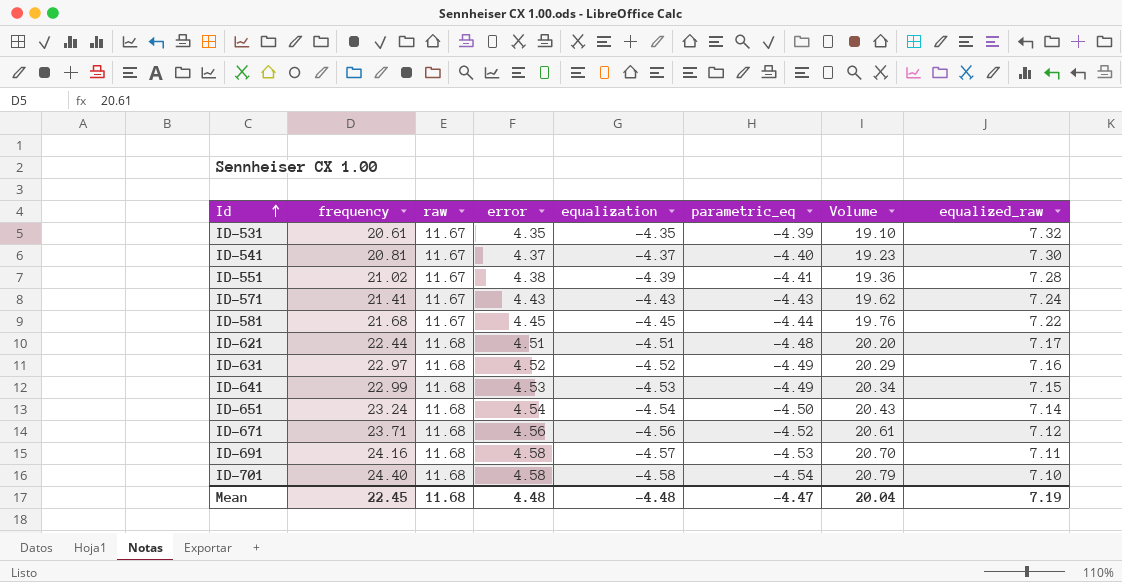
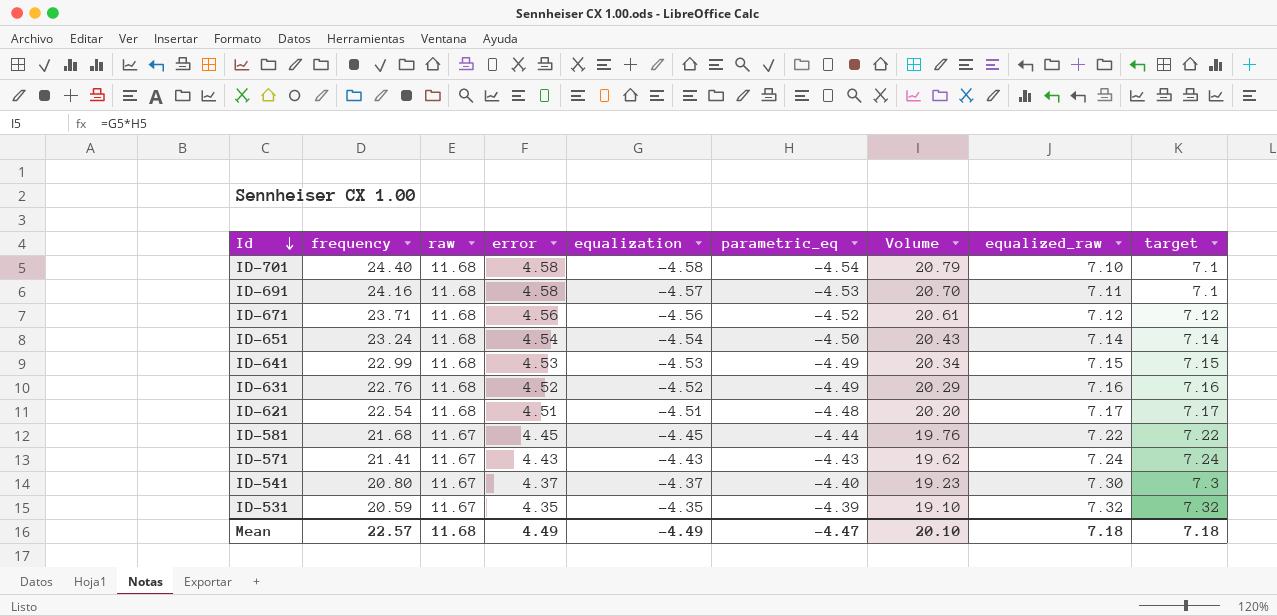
row order: Id ascending -> Id descending
column target | formula: none -> [raw] - [error]
row ID-551: 21.02 | 11.67 | 4.38 | -4.39 | -4.41 | 19.36 | 7.28 -> none
ID-631 | frequency: 22.97 -> 22.76
ID-621 | frequency: 22.44 -> 22.54
ID-541 | frequency: 20.81 -> 20.80
ID-531 | frequency: 20.61 -> 20.59
Mean | frequency: 22.45 -> 22.57
Mean | error: 4.48 -> 4.49
Mean | equalization: -4.48 -> -4.49
Mean | Volume: 20.04 -> 20.10
Mean | equalized_raw: 7.19 -> 7.18

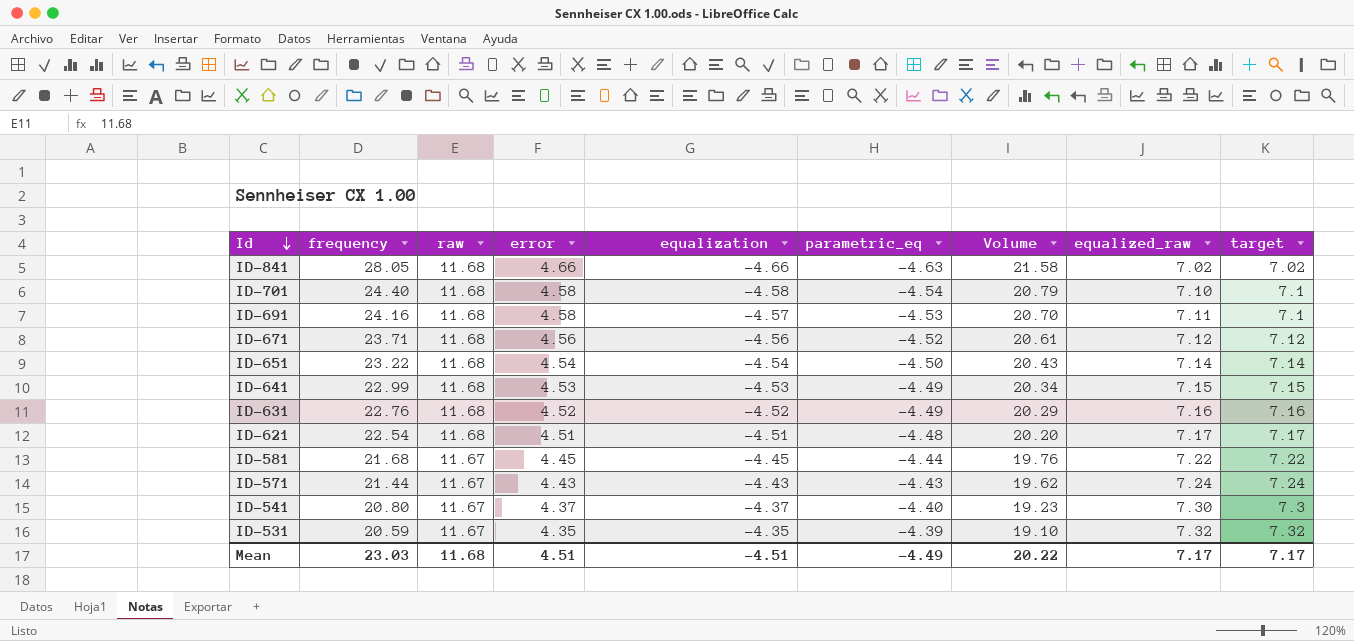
row ID-841: none -> 28.05 | 11.68 | 4.66 | -4.66 | -4.63 | 21.58 | 7.02 | 7.02
ID-651 | frequency: 23.24 -> 23.22
ID-571 | frequency: 21.41 -> 21.44
Mean | frequency: 22.57 -> 23.03
Mean | error: 4.49 -> 4.51
Mean | equalization: -4.49 -> -4.51
Mean | parametric_eq: -4.47 -> -4.49
Mean | Volume: 20.10 -> 20.22
Mean | equalized_raw: 7.18 -> 7.17
Mean | target: 7.18 -> 7.17

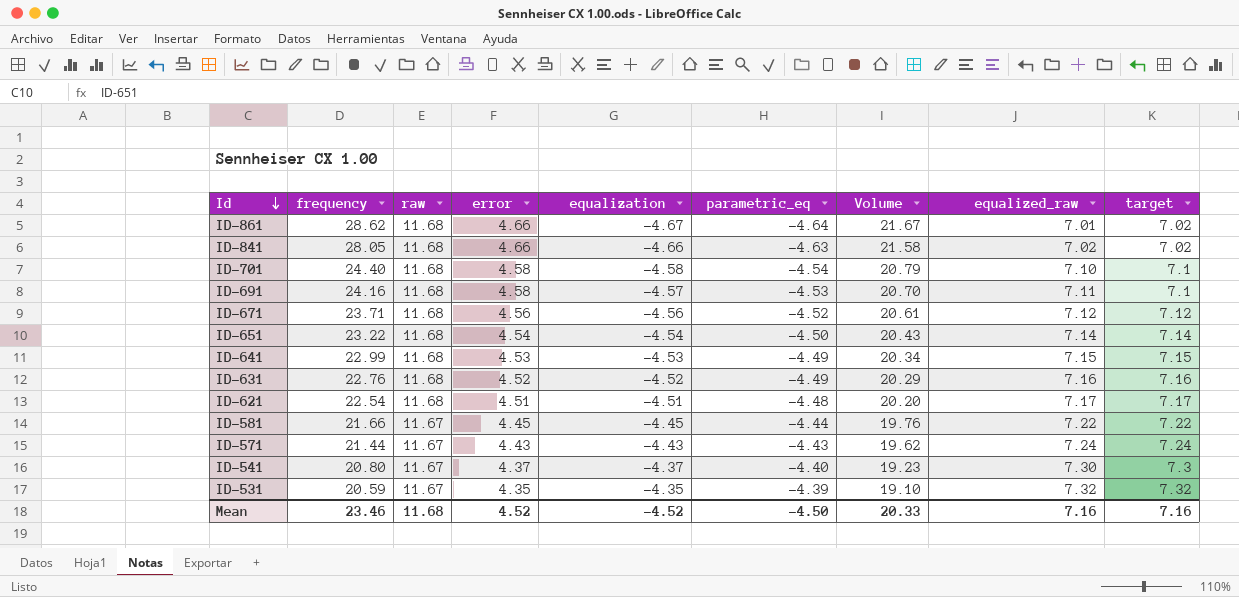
row ID-861: none -> 28.62 | 11.68 | 4.66 | -4.67 | -4.64 | 21.67 | 7.01 | 7.02
ID-581 | frequency: 21.68 -> 21.66
Mean | frequency: 23.03 -> 23.46
Mean | error: 4.51 -> 4.52
Mean | equalization: -4.51 -> -4.52
Mean | parametric_eq: -4.49 -> -4.50
Mean | Volume: 20.22 -> 20.33
Mean | equalized_raw: 7.17 -> 7.16
Mean | target: 7.17 -> 7.16

